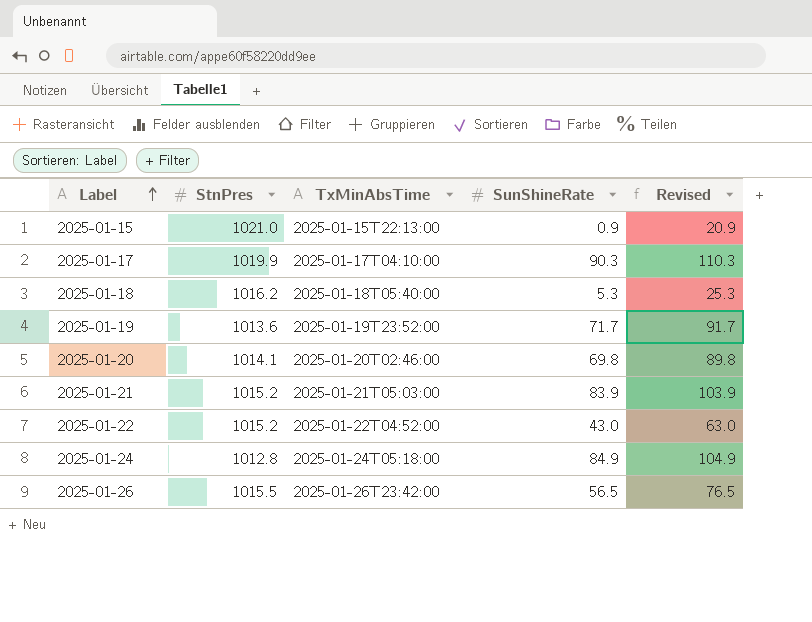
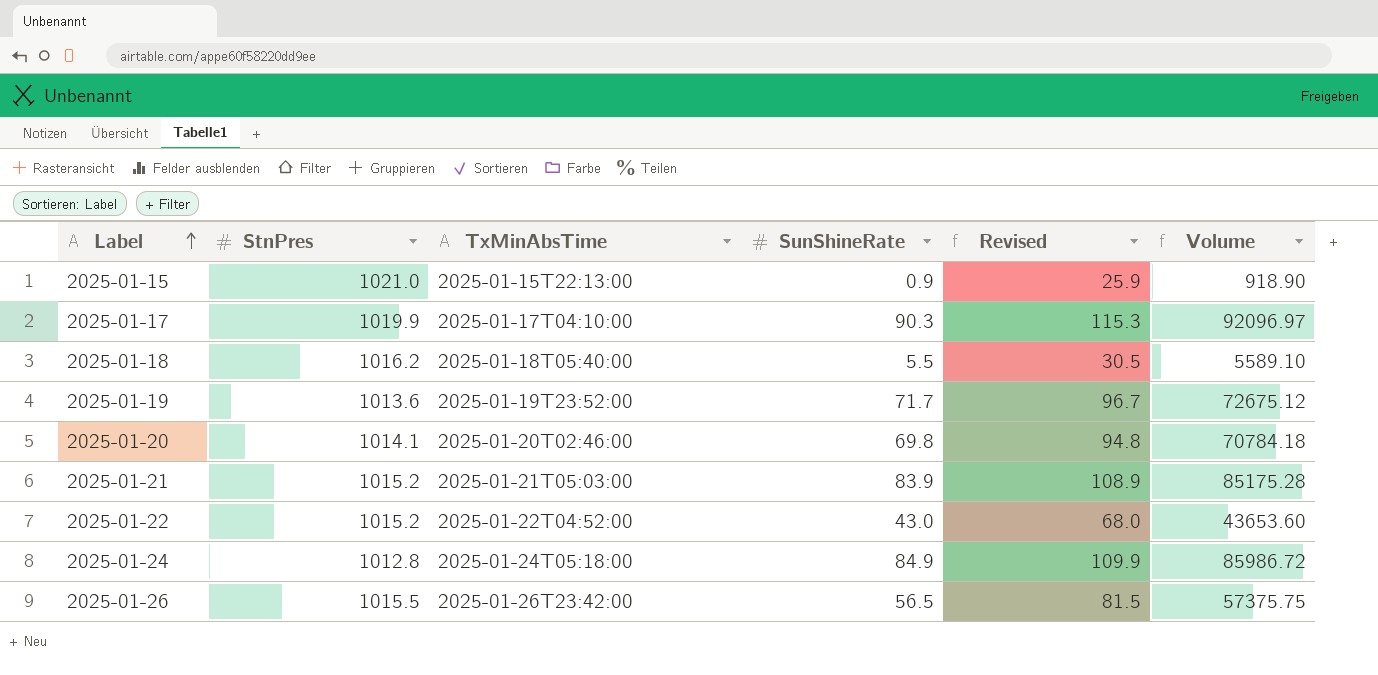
column Revised | formula: [SunShineRate] + 20 -> [SunShineRate] + 25
column Volume | formula: none -> [StnPres] * [SunShineRate]
2025-01-18 | SunShineRate: 5.3 -> 5.5

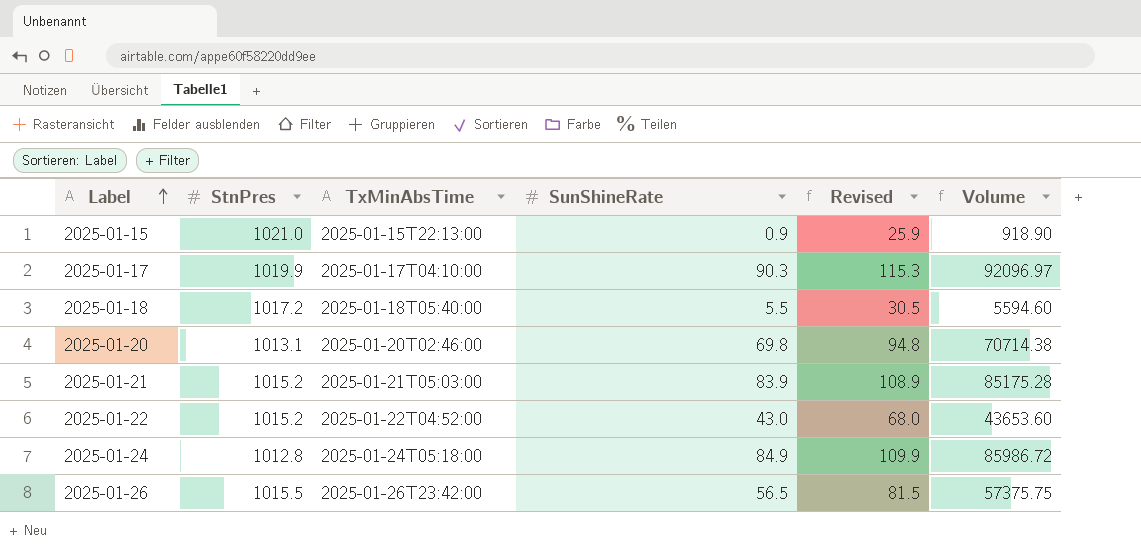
row 2025-01-19: 1013.6 | 2025-01-19T23:52:00 | 71.7 | 96.7 | 72675.12 -> none
2025-01-18 | StnPres: 1016.2 -> 1017.2
2025-01-18 | Volume: 5589.10 -> 5594.60
2025-01-20 | StnPres: 1014.1 -> 1013.1
2025-01-20 | Volume: 70784.18 -> 70714.38

